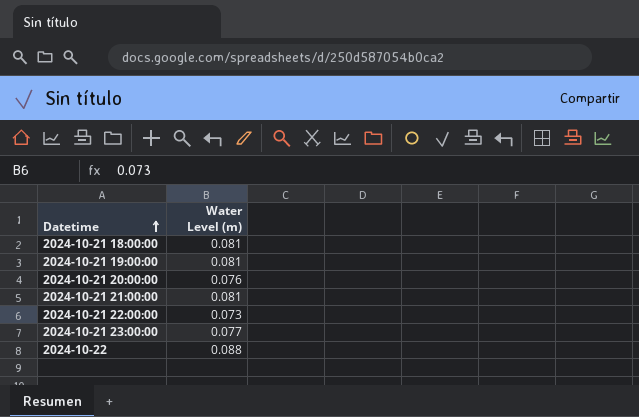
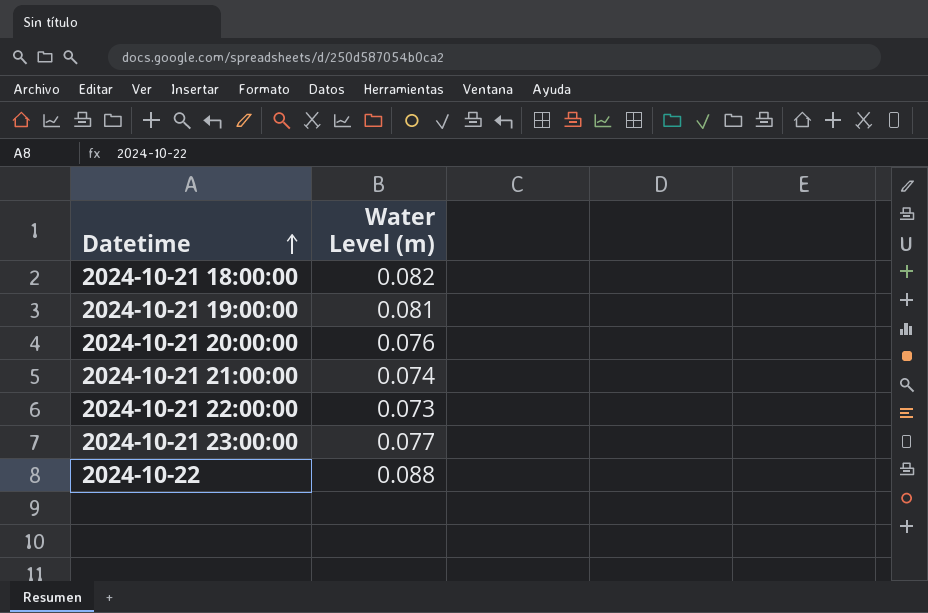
2024-10-21 18:00:00 | Water Level (m): 0.081 -> 0.082
2024-10-21 21:00:00 | Water Level (m): 0.081 -> 0.074

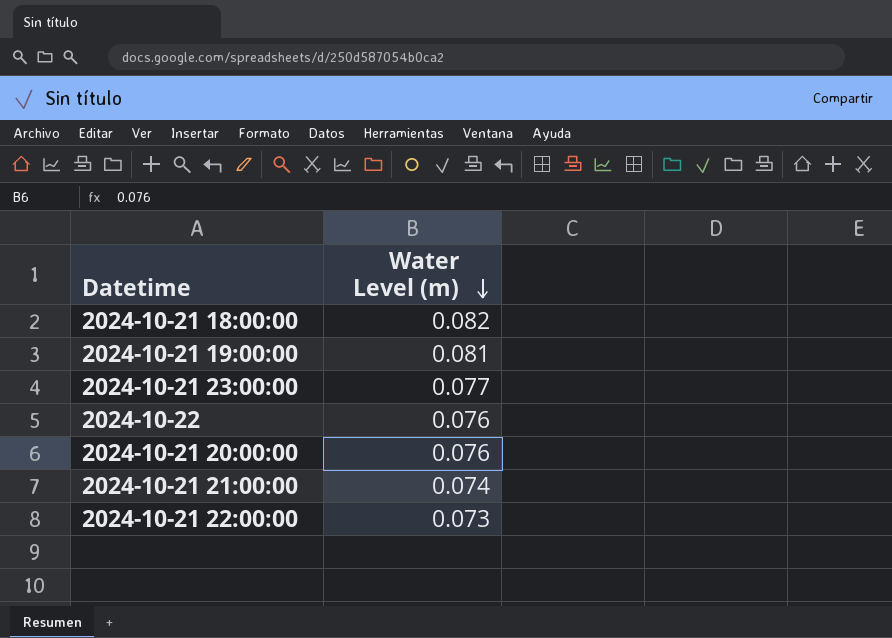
row order: Datetime ascending -> Water Level (m) descending
2024-10-22 | Water Level (m): 0.088 -> 0.076

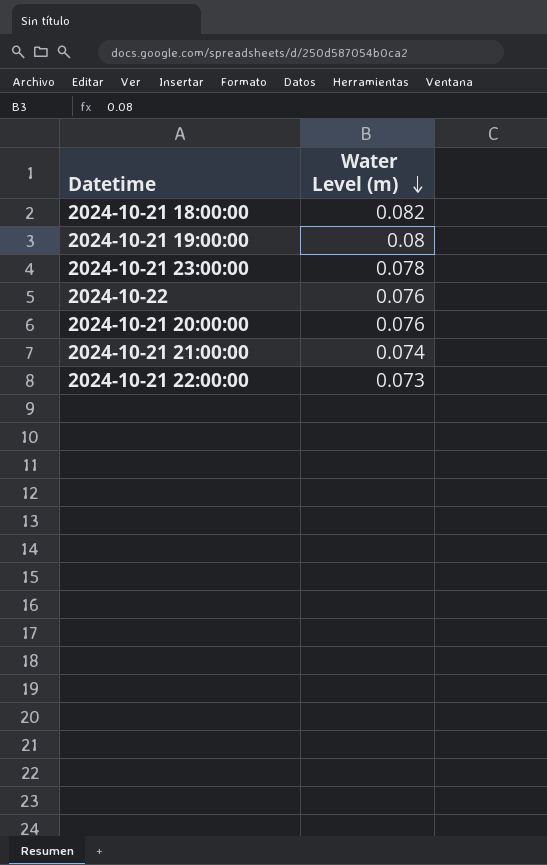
2024-10-21 19:00:00 | Water Level (m): 0.081 -> 0.08
2024-10-21 23:00:00 | Water Level (m): 0.077 -> 0.078

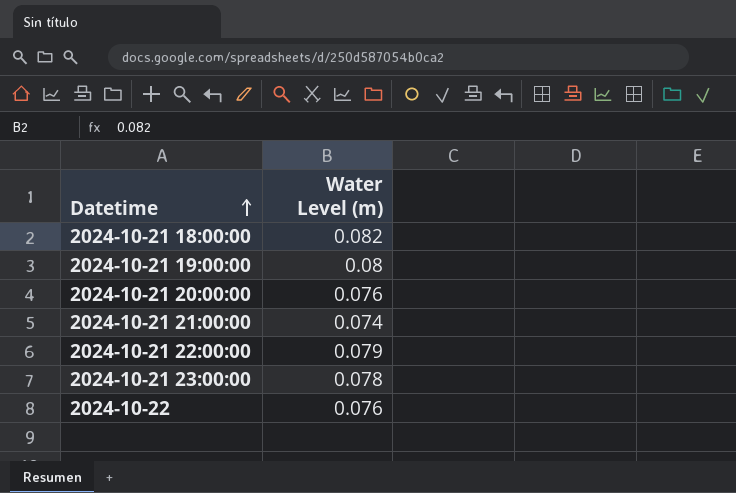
row order: Water Level (m) descending -> Datetime ascending
2024-10-21 22:00:00 | Water Level (m): 0.073 -> 0.079

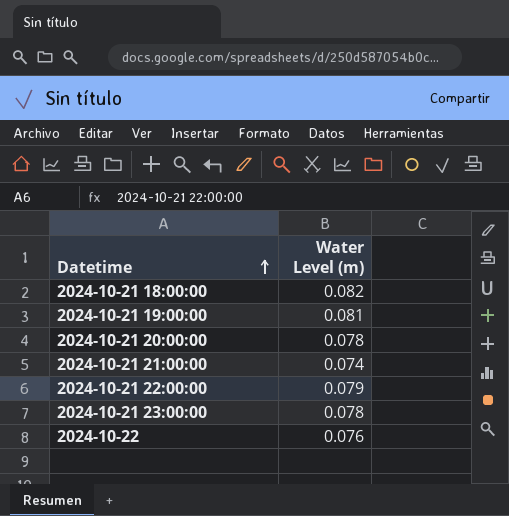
2024-10-21 19:00:00 | Water Level (m): 0.08 -> 0.081
2024-10-21 20:00:00 | Water Level (m): 0.076 -> 0.078

